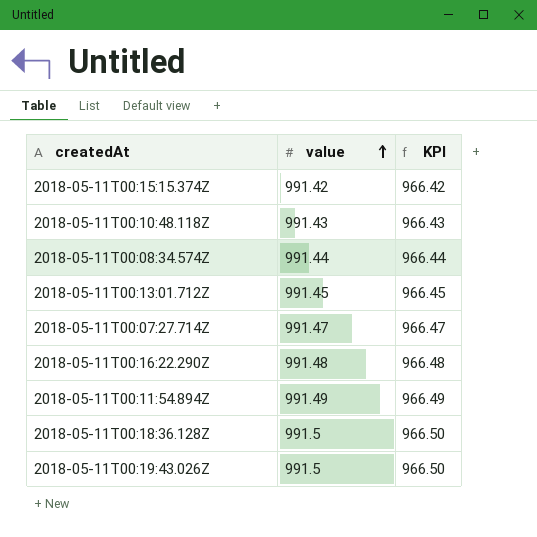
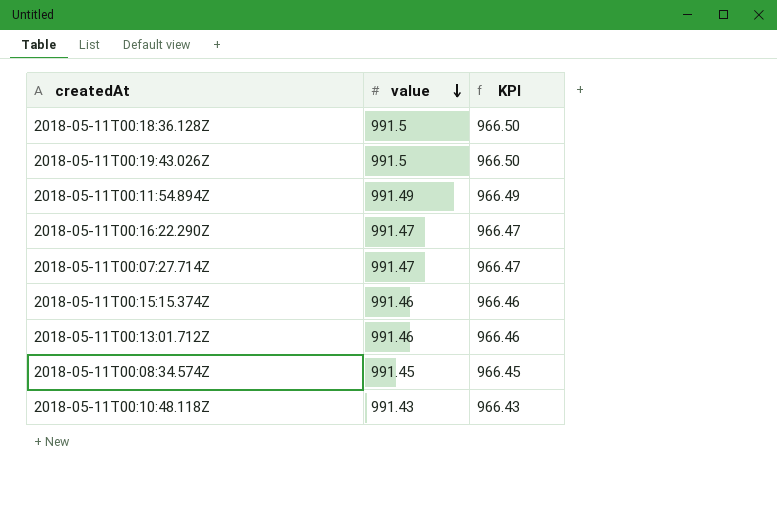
row order: value ascending -> value descending
2018-05-11T00:16:22.290Z | value: 991.48 -> 991.47
2018-05-11T00:16:22.290Z | KPI: 966.48 -> 966.47
2018-05-11T00:15:15.374Z | value: 991.42 -> 991.46
2018-05-11T00:15:15.374Z | KPI: 966.42 -> 966.46
2018-05-11T00:13:01.712Z | value: 991.45 -> 991.46
2018-05-11T00:13:01.712Z | KPI: 966.45 -> 966.46
2018-05-11T00:08:34.574Z | value: 991.44 -> 991.45
2018-05-11T00:08:34.574Z | KPI: 966.44 -> 966.45

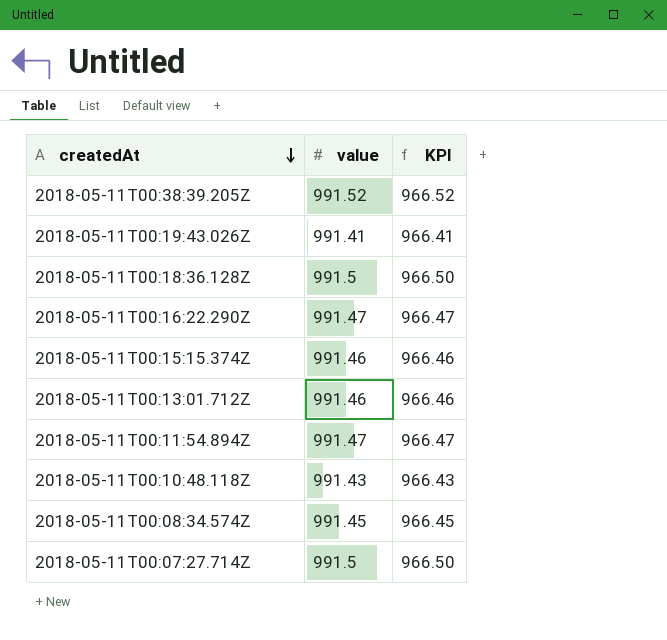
row order: value descending -> createdAt descending
row 2018-05-11T00:38:39.205Z: none -> 991.52 | 966.52
2018-05-11T00:19:43.026Z | value: 991.5 -> 991.41
2018-05-11T00:19:43.026Z | KPI: 966.50 -> 966.41
2018-05-11T00:11:54.894Z | value: 991.49 -> 991.47
2018-05-11T00:11:54.894Z | KPI: 966.49 -> 966.47
2018-05-11T00:07:27.714Z | value: 991.47 -> 991.5
2018-05-11T00:07:27.714Z | KPI: 966.47 -> 966.50

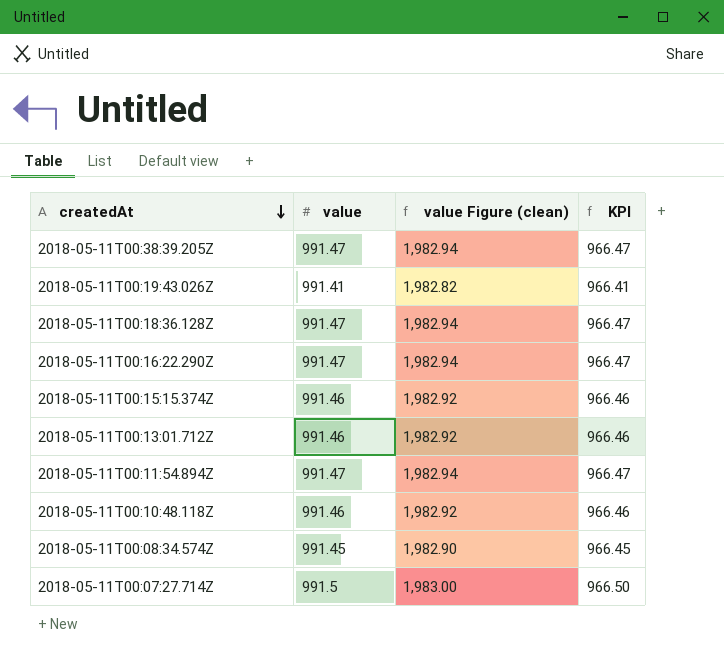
column value Figure (clean) | formula: none -> [value] * 2
2018-05-11T00:38:39.205Z | value: 991.52 -> 991.47
2018-05-11T00:38:39.205Z | KPI: 966.52 -> 966.47
2018-05-11T00:18:36.128Z | value: 991.5 -> 991.47
2018-05-11T00:18:36.128Z | KPI: 966.50 -> 966.47
2018-05-11T00:10:48.118Z | value: 991.43 -> 991.46
2018-05-11T00:10:48.118Z | KPI: 966.43 -> 966.46

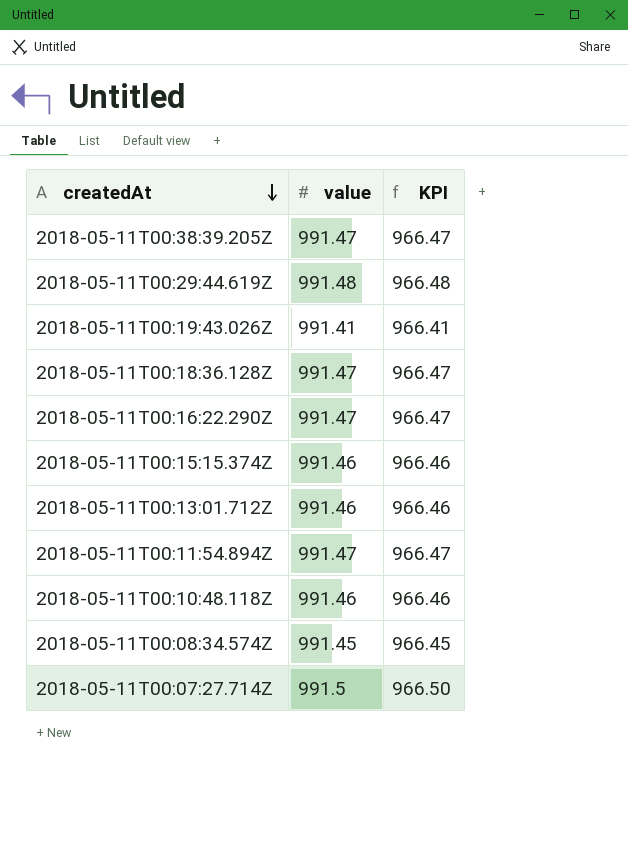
column value Figure (clean) | formula: [value] * 2 -> none
row 2018-05-11T00:29:44.619Z: none -> 991.48 | 966.48

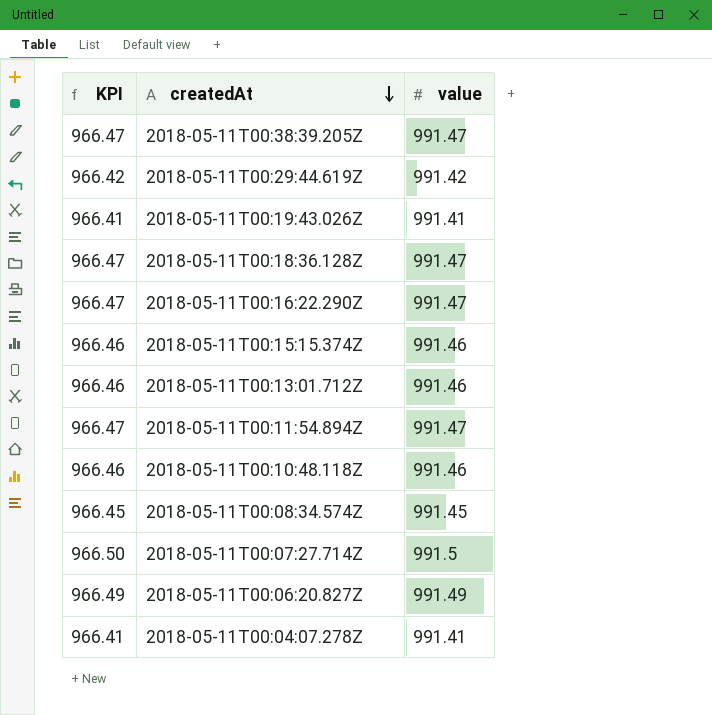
column KPI | position: 3 -> 1
2018-05-11T00:29:44.619Z | KPI: 966.48 -> 966.42
2018-05-11T00:29:44.619Z | value: 991.48 -> 991.42
row 2018-05-11T00:06:20.827Z: none -> 966.49 | 991.49
row 2018-05-11T00:04:07.278Z: none -> 966.41 | 991.41

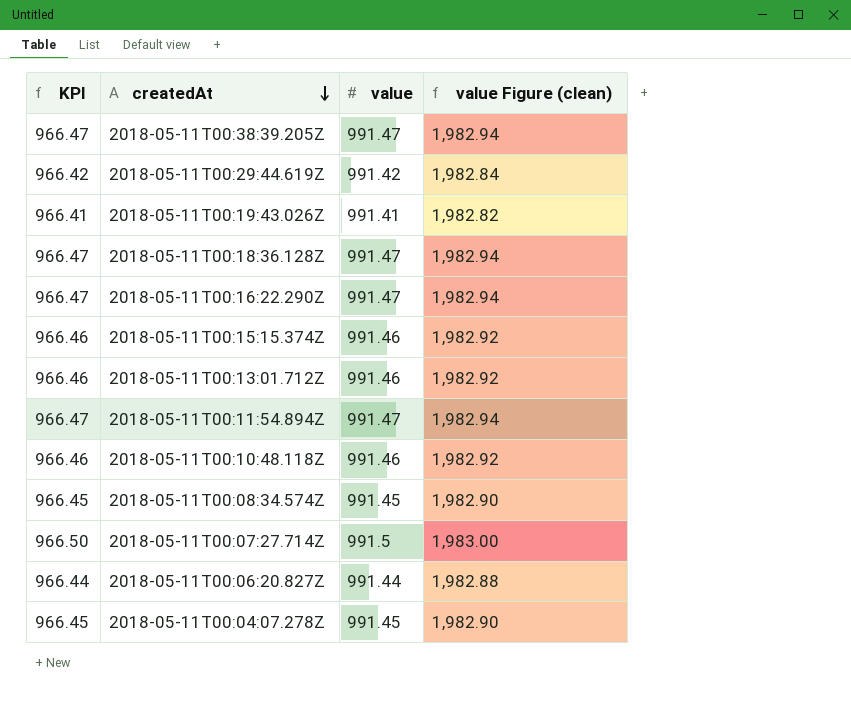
column value Figure (clean) | formula: none -> [value] * 2
2018-05-11T00:06:20.827Z | KPI: 966.49 -> 966.44
2018-05-11T00:06:20.827Z | value: 991.49 -> 991.44
2018-05-11T00:04:07.278Z | KPI: 966.41 -> 966.45
2018-05-11T00:04:07.278Z | value: 991.41 -> 991.45

